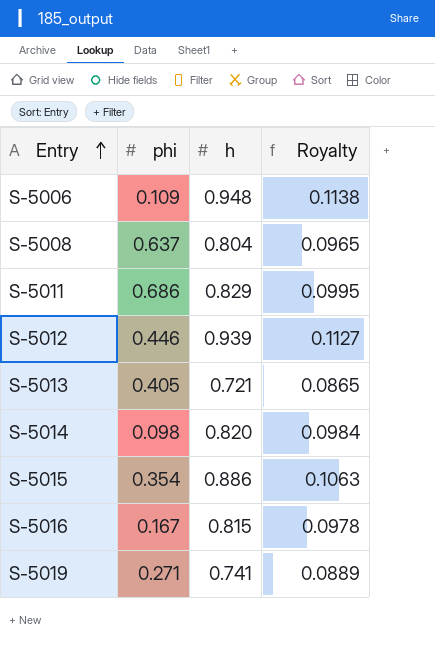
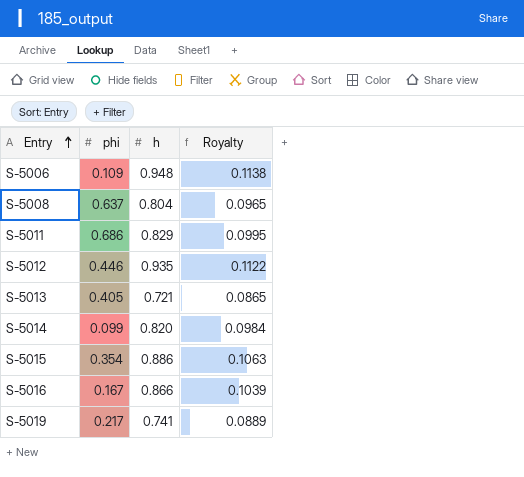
S-5012 | h: 0.939 -> 0.935
S-5012 | Royalty: 0.1127 -> 0.1122
S-5014 | phi: 0.098 -> 0.099
S-5016 | h: 0.815 -> 0.866
S-5016 | Royalty: 0.0978 -> 0.1039
S-5019 | phi: 0.271 -> 0.217

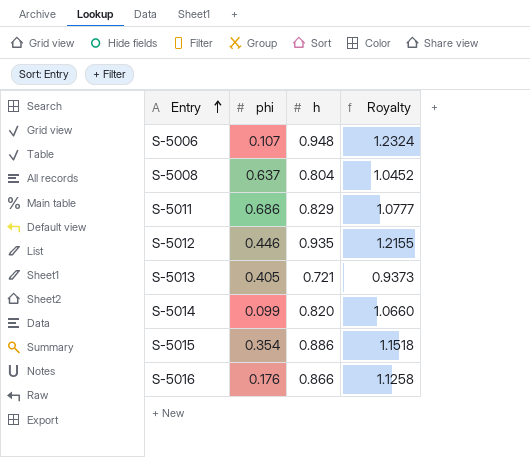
column Royalty | formula: [h] * 0.12 -> [h] * 1.3
row S-5019: 0.217 | 0.741 | 0.0889 -> none
S-5006 | phi: 0.109 -> 0.107
S-5016 | phi: 0.167 -> 0.176

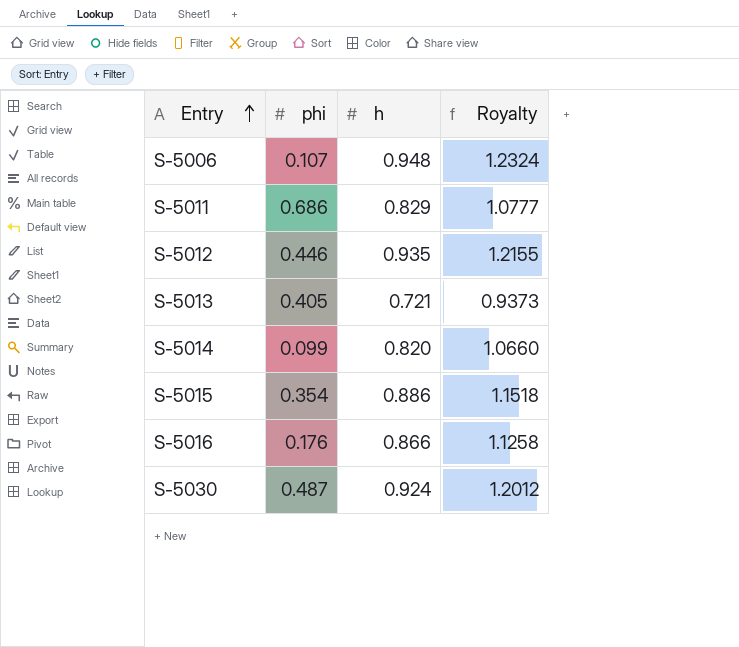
row S-5008: 0.637 | 0.804 | 1.0452 -> none
row S-5030: none -> 0.487 | 0.924 | 1.2012

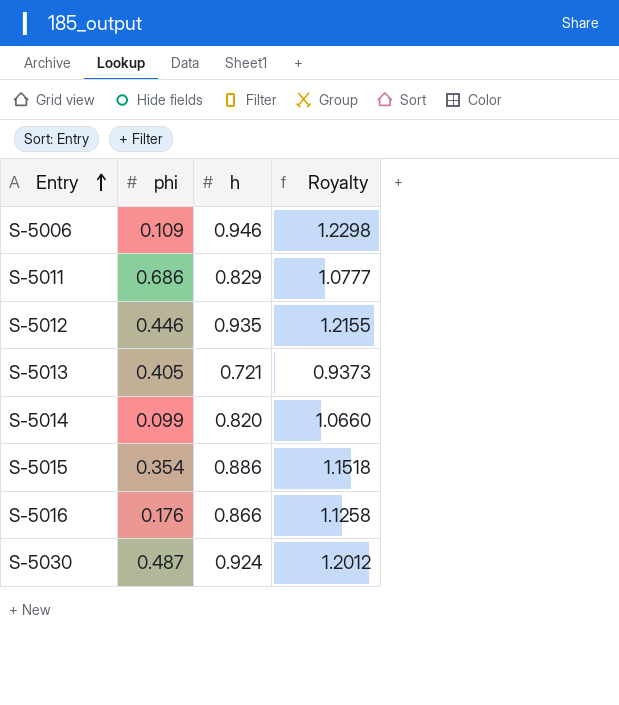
S-5006 | phi: 0.107 -> 0.109
S-5006 | h: 0.948 -> 0.946
S-5006 | Royalty: 1.2324 -> 1.2298

